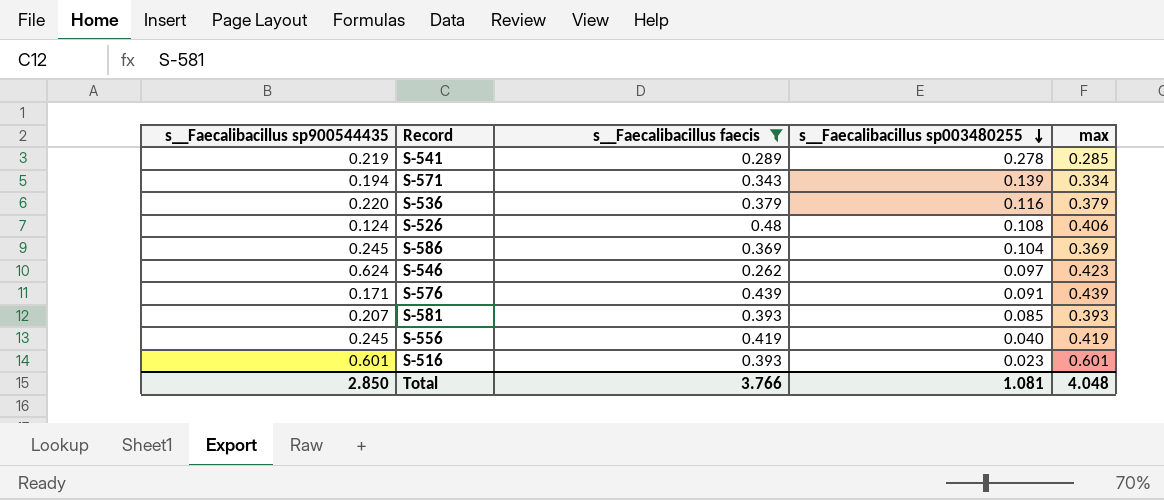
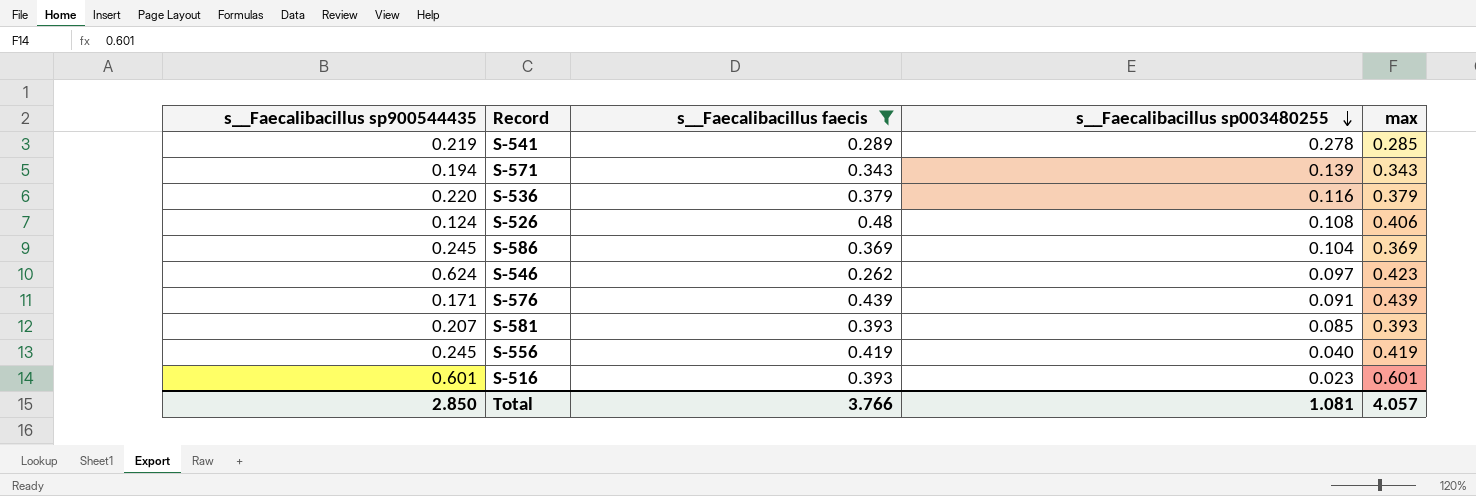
S-571 | max: 0.334 -> 0.343
Total | max: 4.048 -> 4.057

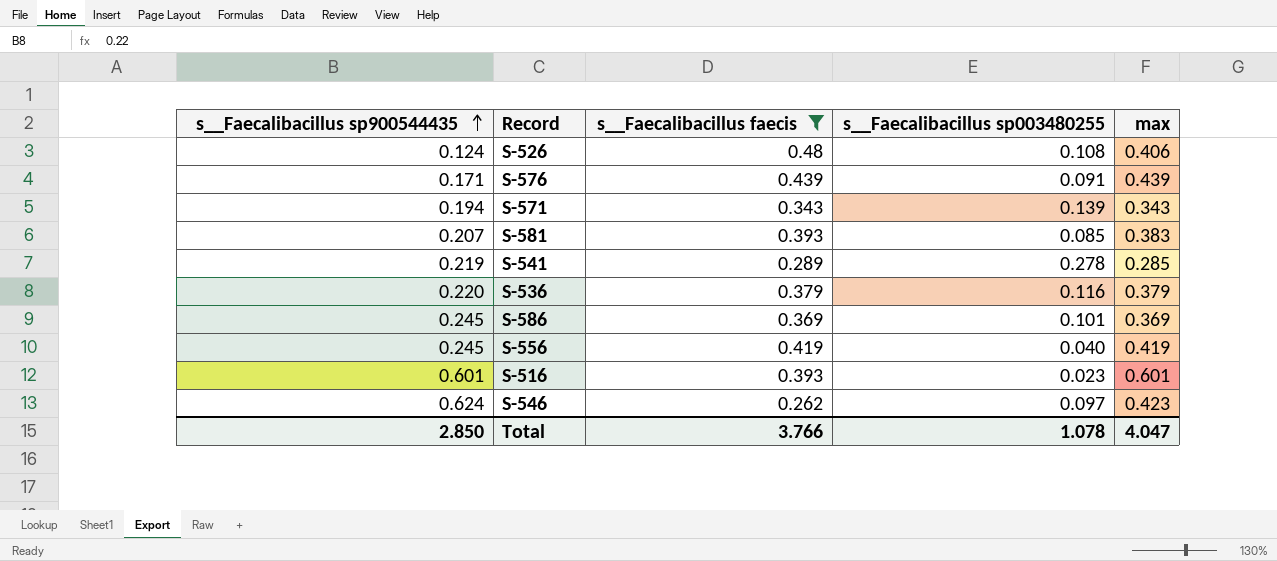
row order: s__Faecalibacillus sp003480255 descending -> s__Faecalibacillus sp900544435 ascending
S-581 | max: 0.393 -> 0.383
S-586 | s__Faecalibacillus sp003480255: 0.104 -> 0.101
Total | s__Faecalibacillus sp003480255: 1.081 -> 1.078
Total | max: 4.057 -> 4.047

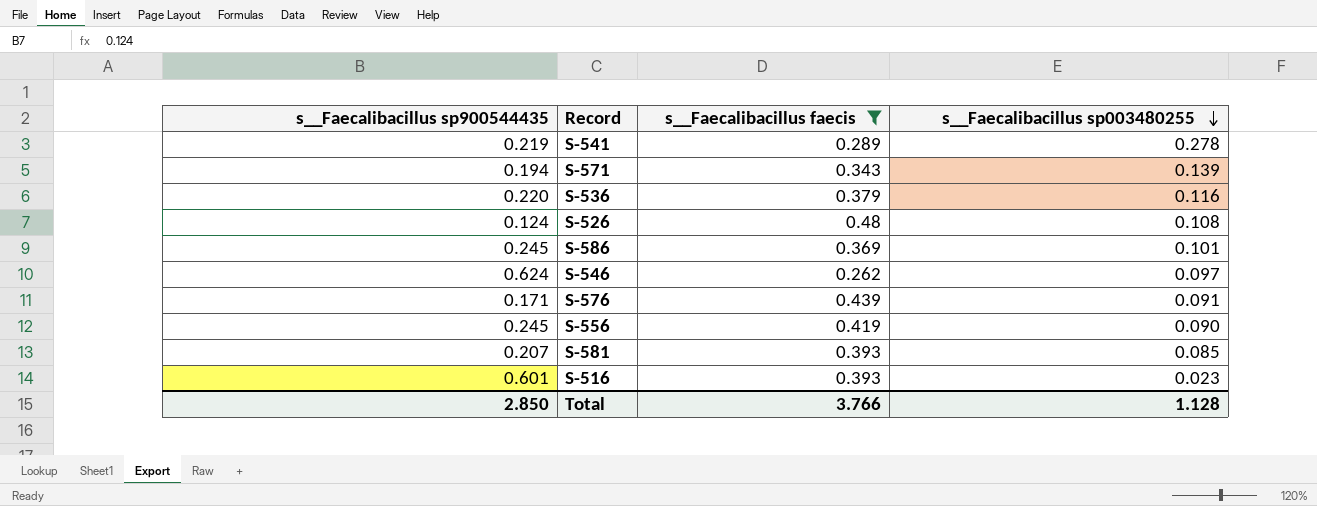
row order: s__Faecalibacillus sp900544435 ascending -> s__Faecalibacillus sp003480255 descending
column max | position: 5 -> none
S-556 | s__Faecalibacillus sp003480255: 0.040 -> 0.090
Total | s__Faecalibacillus sp003480255: 1.078 -> 1.128

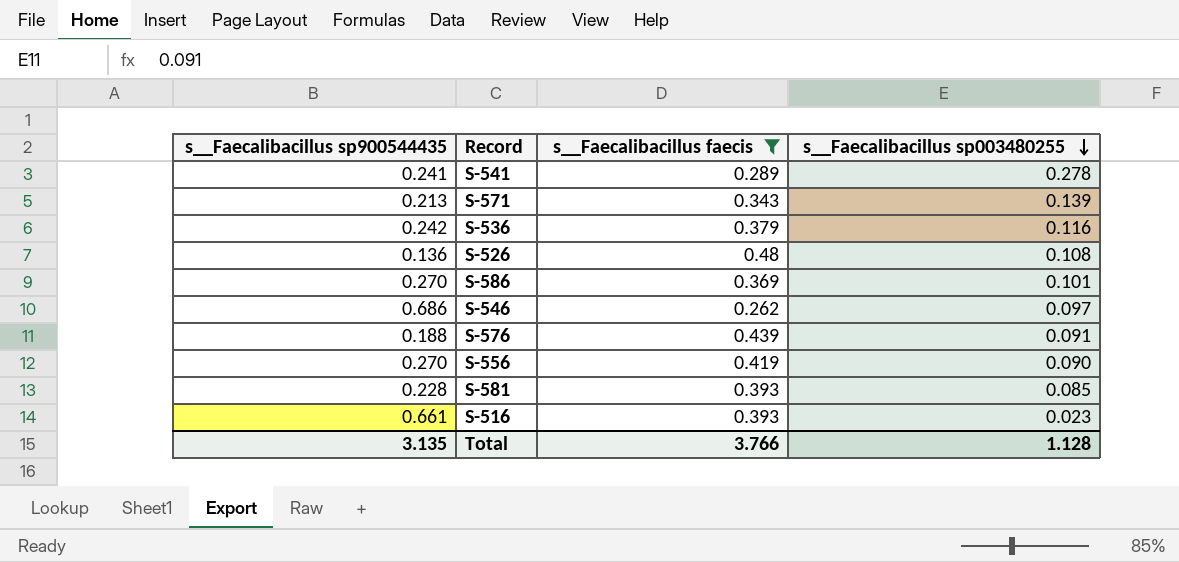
S-541 | s__Faecalibacillus sp900544435: 0.219 -> 0.241
S-571 | s__Faecalibacillus sp900544435: 0.194 -> 0.213
S-536 | s__Faecalibacillus sp900544435: 0.220 -> 0.242
S-526 | s__Faecalibacillus sp900544435: 0.124 -> 0.136
S-586 | s__Faecalibacillus sp900544435: 0.245 -> 0.270
S-546 | s__Faecalibacillus sp900544435: 0.624 -> 0.686
S-576 | s__Faecalibacillus sp900544435: 0.171 -> 0.188
S-556 | s__Faecalibacillus sp900544435: 0.245 -> 0.270
S-581 | s__Faecalibacillus sp900544435: 0.207 -> 0.228
S-516 | s__Faecalibacillus sp900544435: 0.601 -> 0.661
Total | s__Faecalibacillus sp900544435: 2.850 -> 3.135

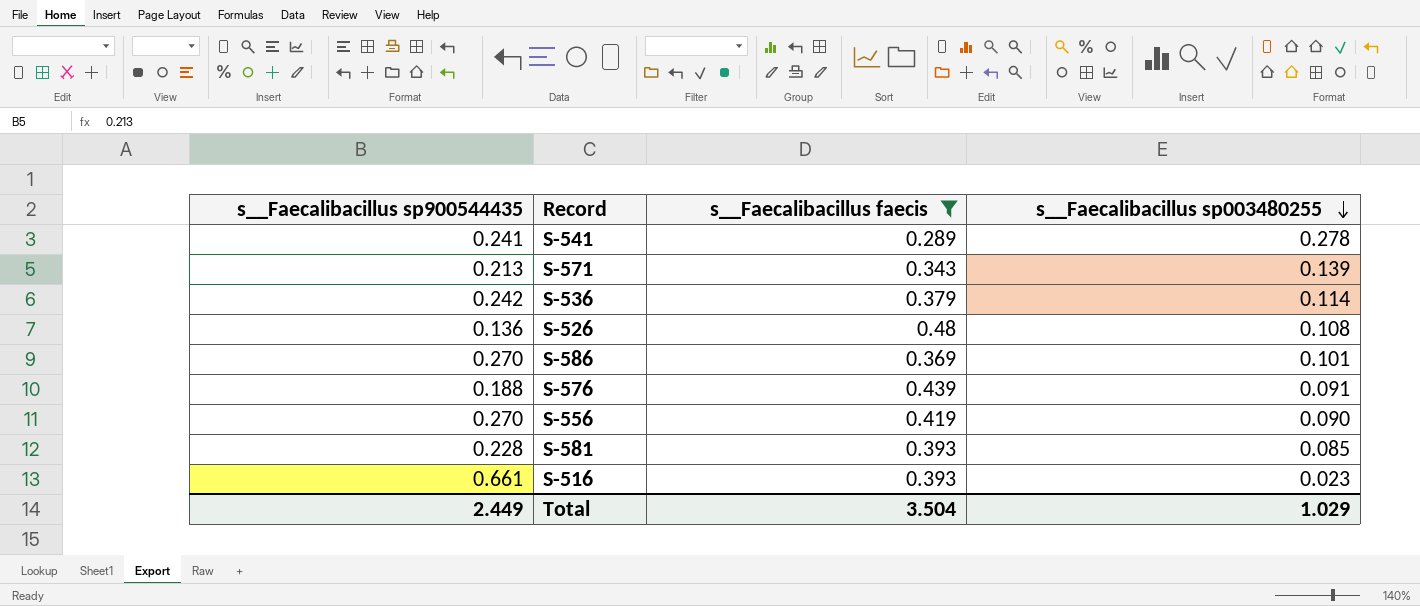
row S-546: 0.686 | 0.262 | 0.097 -> none
S-536 | s__Faecalibacillus sp003480255: 0.116 -> 0.114
Total | s__Faecalibacillus sp900544435: 3.135 -> 2.449
Total | s__Faecalibacillus faecis: 3.766 -> 3.504
Total | s__Faecalibacillus sp003480255: 1.128 -> 1.029

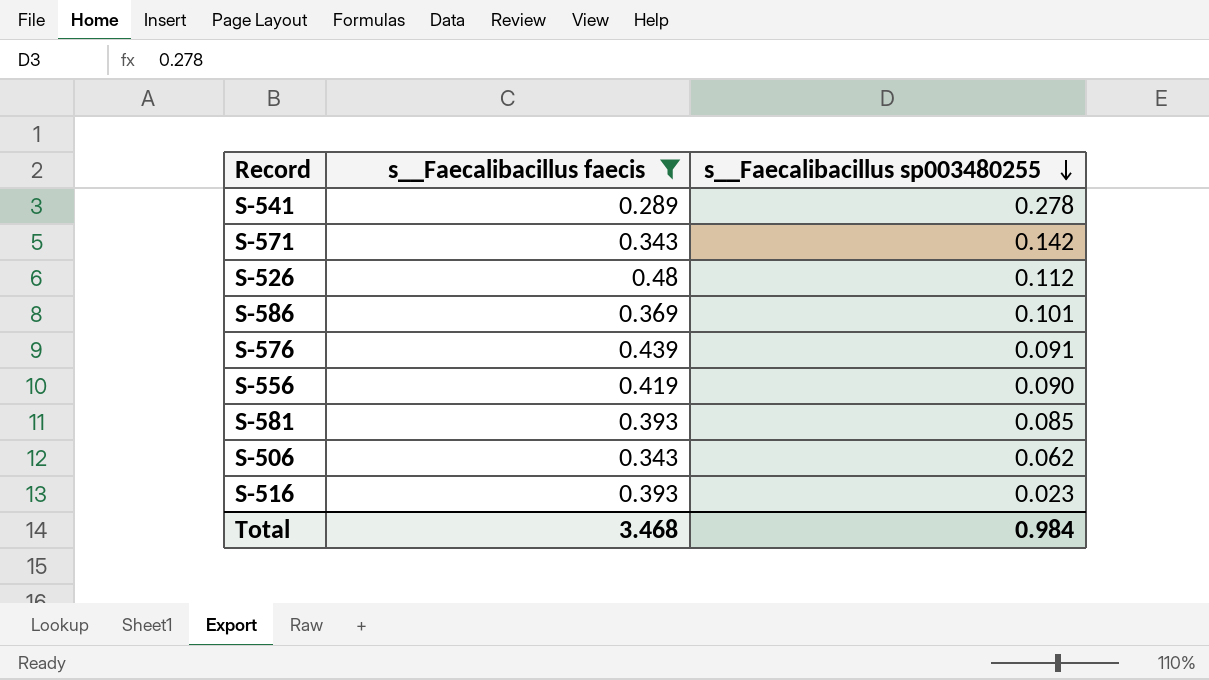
column s__Faecalibacillus sp900544435 | position: 1 -> none
row S-536: 0.242 | 0.379 | 0.114 -> none
S-571 | s__Faecalibacillus sp003480255: 0.139 -> 0.142
S-526 | s__Faecalibacillus sp003480255: 0.108 -> 0.112
row S-506: none -> 0.343 | 0.062
Total | s__Faecalibacillus faecis: 3.504 -> 3.468
Total | s__Faecalibacillus sp003480255: 1.029 -> 0.984

